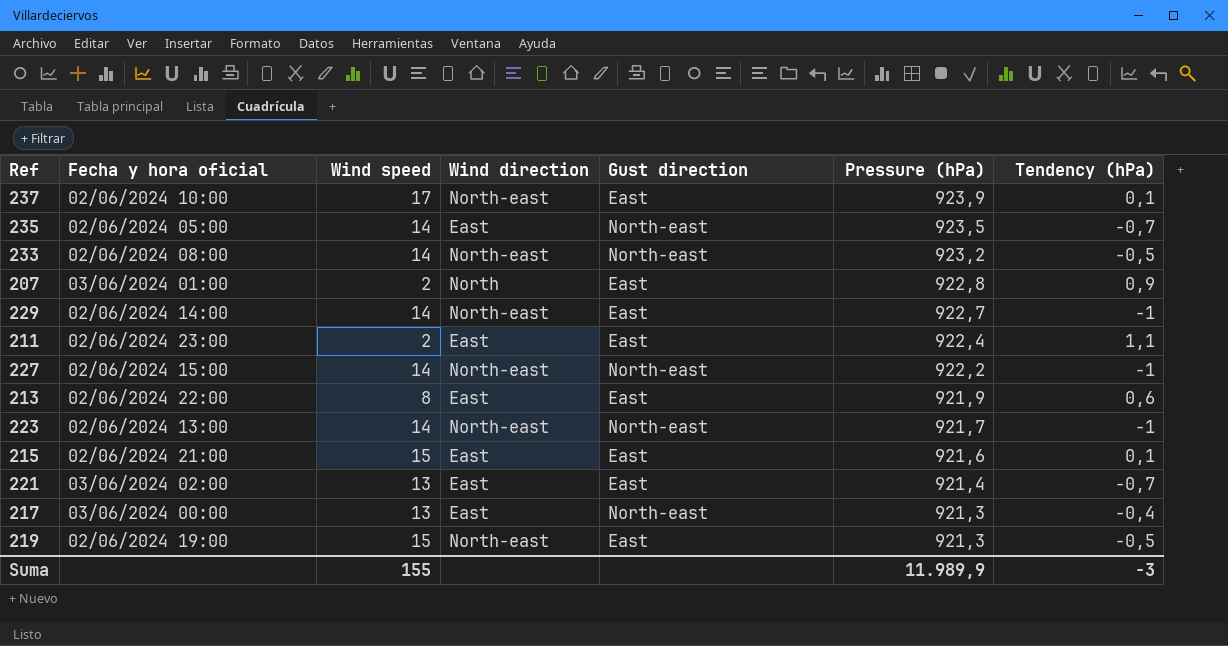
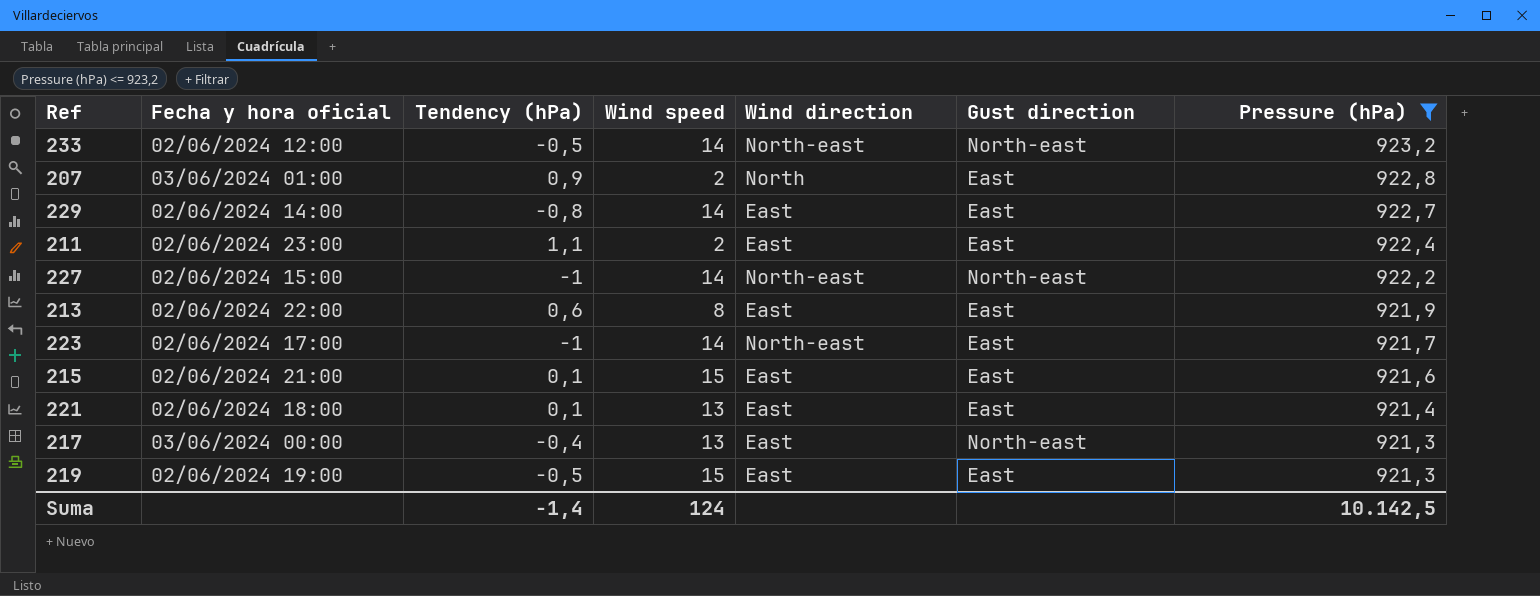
filter: none -> Pressure (hPa) <= 923,2
column Tendency (hPa) | position: 7 -> 3
233 | Fecha y hora oficial: 02/06/2024 08:00 -> 02/06/2024 12:00
229 | Tendency (hPa): -1 -> -0,8
229 | Wind direction: North-east -> East
223 | Fecha y hora oficial: 02/06/2024 13:00 -> 02/06/2024 17:00
223 | Gust direction: North-east -> East
221 | Fecha y hora oficial: 03/06/2024 02:00 -> 02/06/2024 18:00
221 | Tendency (hPa): -0,7 -> 0,1
219 | Wind direction: North-east -> East
Suma | Tendency (hPa): -3 -> -1,4
Suma | Wind speed: 155 -> 124
Suma | Pressure (hPa): 11.989,9 -> 10.142,5

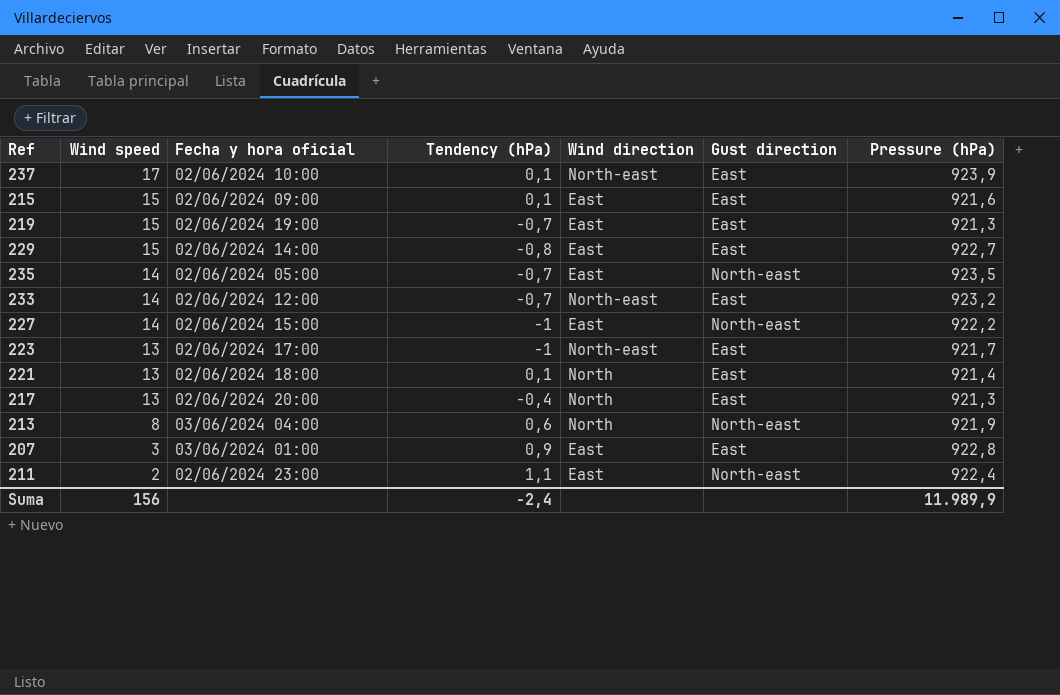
filter: Pressure (hPa) <= 923,2 -> none
row order: Pressure (hPa) descending -> Wind speed descending
column Wind speed | position: 4 -> 2
215 | Fecha y hora oficial: 02/06/2024 21:00 -> 02/06/2024 09:00
219 | Tendency (hPa): -0,5 -> -0,7
229 | Wind speed: 14 -> 15
233 | Tendency (hPa): -0,5 -> -0,7
233 | Gust direction: North-east -> East
227 | Wind direction: North-east -> East
223 | Wind speed: 14 -> 13
221 | Wind direction: East -> North
217 | Fecha y hora oficial: 03/06/2024 00:00 -> 02/06/2024 20:00
217 | Wind direction: East -> North
217 | Gust direction: North-east -> East
213 | Fecha y hora oficial: 02/06/2024 22:00 -> 03/06/2024 04:00
213 | Wind direction: East -> North
213 | Gust direction: East -> North-east
207 | Wind speed: 2 -> 3
207 | Wind direction: North -> East
211 | Gust direction: East -> North-east
Suma | Wind speed: 124 -> 156
Suma | Tendency (hPa): -1,4 -> -2,4
Suma | Pressure (hPa): 10.142,5 -> 11.989,9

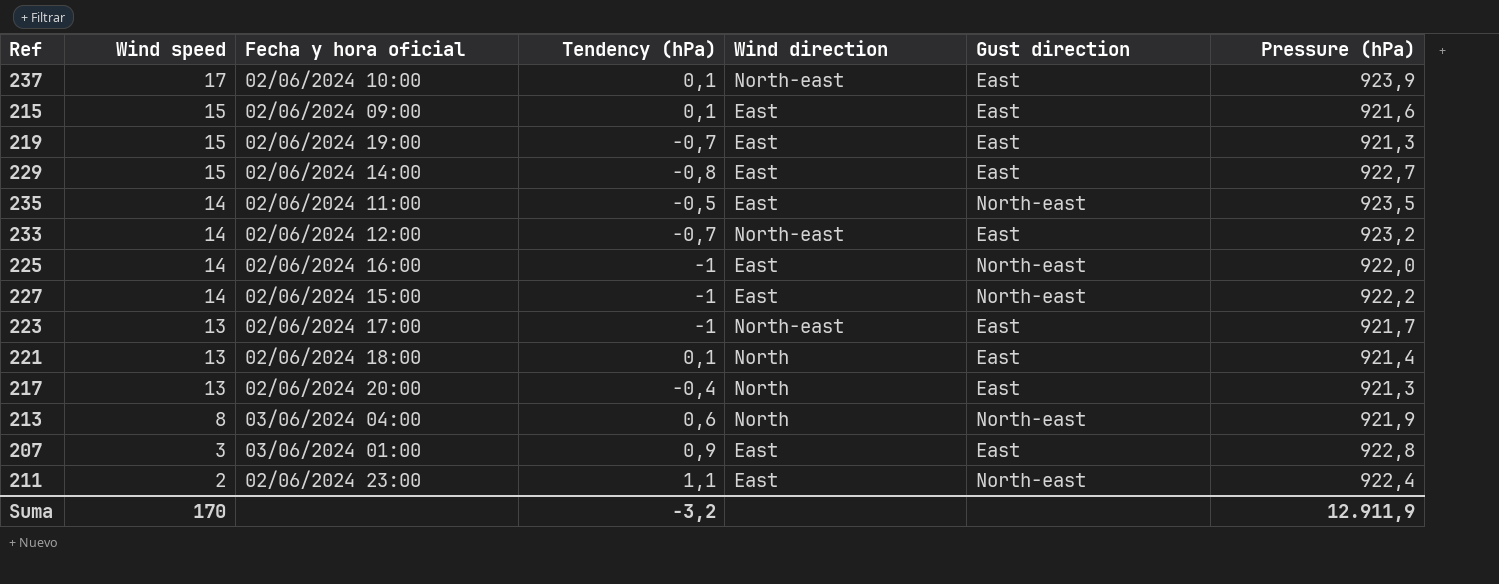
235 | Fecha y hora oficial: 02/06/2024 05:00 -> 02/06/2024 11:00
235 | Tendency (hPa): -0,7 -> -0,5
row 225: none -> 14 | 02/06/2024 16:00 | -1 | East | North-east | 922,0
Suma | Wind speed: 156 -> 170
Suma | Tendency (hPa): -2,4 -> -3,2
Suma | Pressure (hPa): 11.989,9 -> 12.911,9

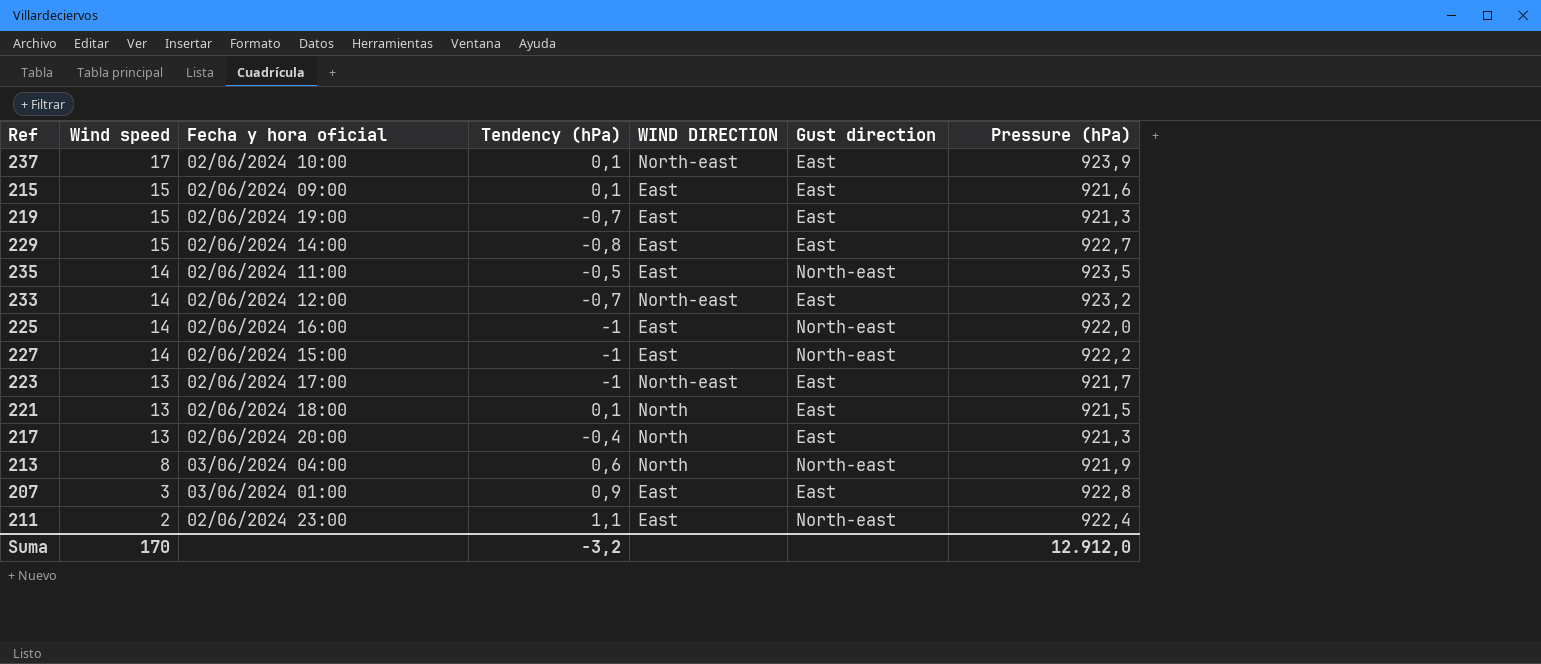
column name: Wind direction -> WIND DIRECTION
221 | Pressure (hPa): 921,4 -> 921,5
Suma | Pressure (hPa): 12.911,9 -> 12.912,0

